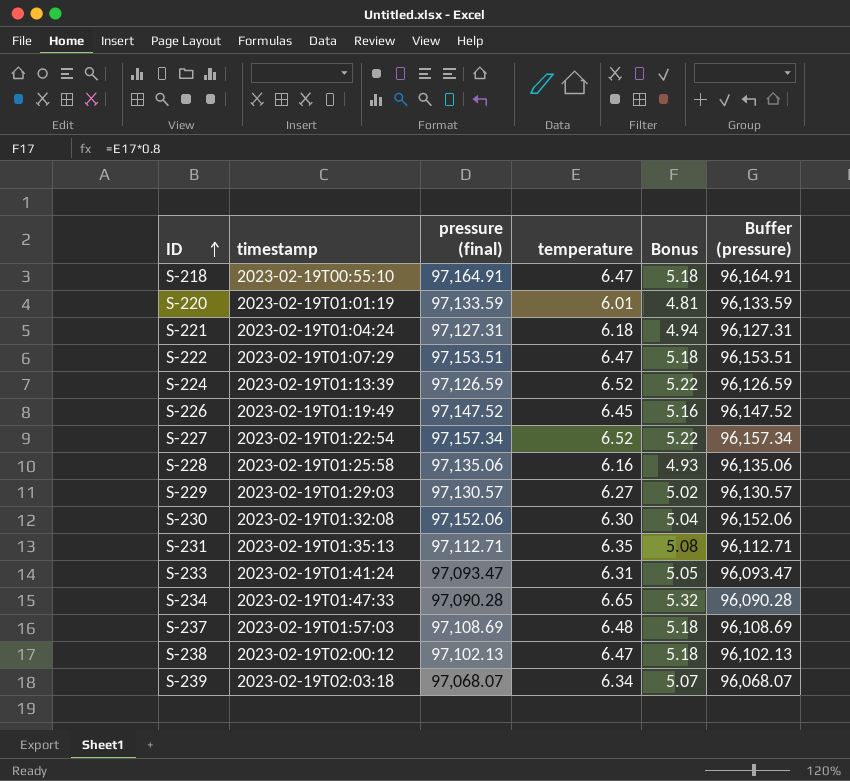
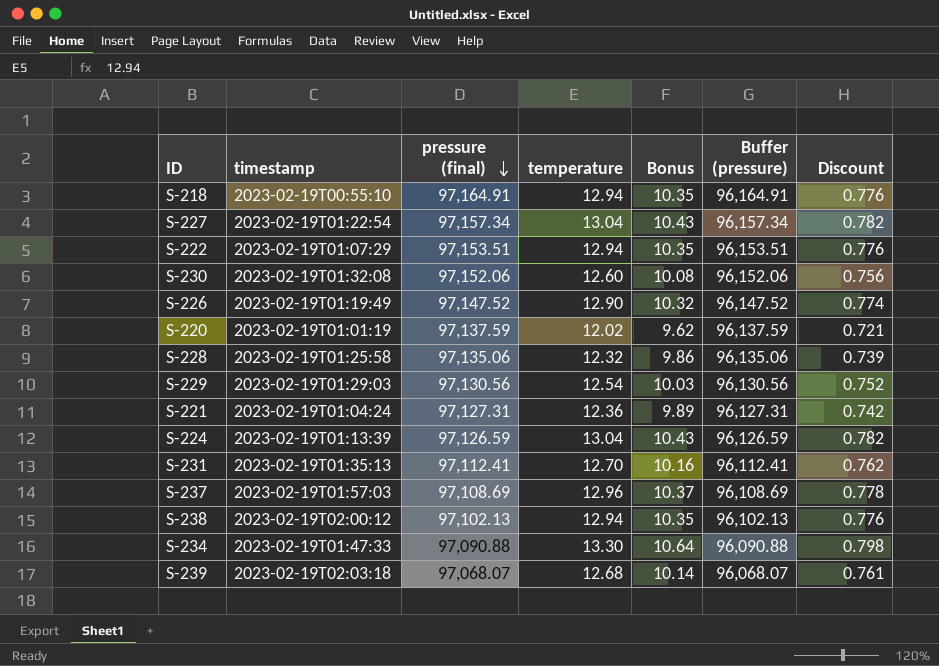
row order: ID ascending -> pressure (final) descending
column Discount | formula: none -> [temperature] * 0.06
row S-233: 2023-02-19T01:41:24 | 97,093.47 | 6.31 | 5.05 | 96,093.47 -> none
S-218 | temperature: 6.47 -> 12.94
S-218 | Bonus: 5.18 -> 10.35
S-227 | temperature: 6.52 -> 13.04
S-227 | Bonus: 5.22 -> 10.43
S-222 | temperature: 6.47 -> 12.94
S-222 | Bonus: 5.18 -> 10.35
S-230 | temperature: 6.30 -> 12.60
S-230 | Bonus: 5.04 -> 10.08
S-226 | temperature: 6.45 -> 12.90
S-226 | Bonus: 5.16 -> 10.32
S-220 | pressure (final): 97,133.59 -> 97,137.59
S-220 | temperature: 6.01 -> 12.02
S-220 | Bonus: 4.81 -> 9.62
S-220 | Buffer (pressure): 96,133.59 -> 96,137.59
S-228 | temperature: 6.16 -> 12.32
S-228 | Bonus: 4.93 -> 9.86
S-229 | pressure (final): 97,130.57 -> 97,130.56
S-229 | temperature: 6.27 -> 12.54
S-229 | Bonus: 5.02 -> 10.03
S-229 | Buffer (pressure): 96,130.57 -> 96,130.56
S-221 | temperature: 6.18 -> 12.36
S-221 | Bonus: 4.94 -> 9.89
S-224 | temperature: 6.52 -> 13.04
S-224 | Bonus: 5.22 -> 10.43
S-231 | pressure (final): 97,112.71 -> 97,112.41
S-231 | temperature: 6.35 -> 12.70
S-231 | Bonus: 5.08 -> 10.16
S-231 | Buffer (pressure): 96,112.71 -> 96,112.41
S-237 | temperature: 6.48 -> 12.96
S-237 | Bonus: 5.18 -> 10.37
S-238 | temperature: 6.47 -> 12.94
S-238 | Bonus: 5.18 -> 10.35
S-234 | pressure (final): 97,090.28 -> 97,090.88
S-234 | temperature: 6.65 -> 13.30
S-234 | Bonus: 5.32 -> 10.64
S-234 | Buffer (pressure): 96,090.28 -> 96,090.88
S-239 | temperature: 6.34 -> 12.68
S-239 | Bonus: 5.07 -> 10.14

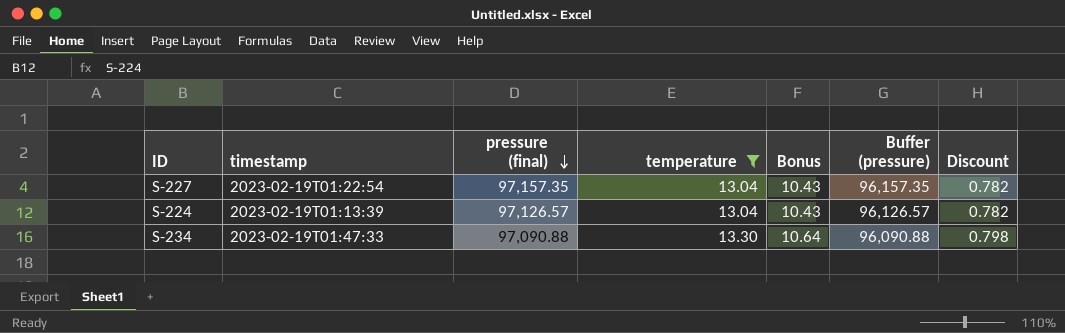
filter: none -> temperature >= 13.04
S-227 | pressure (final): 97,157.34 -> 97,157.35
S-227 | Buffer (pressure): 96,157.34 -> 96,157.35
S-224 | pressure (final): 97,126.59 -> 97,126.57
S-224 | Buffer (pressure): 96,126.59 -> 96,126.57

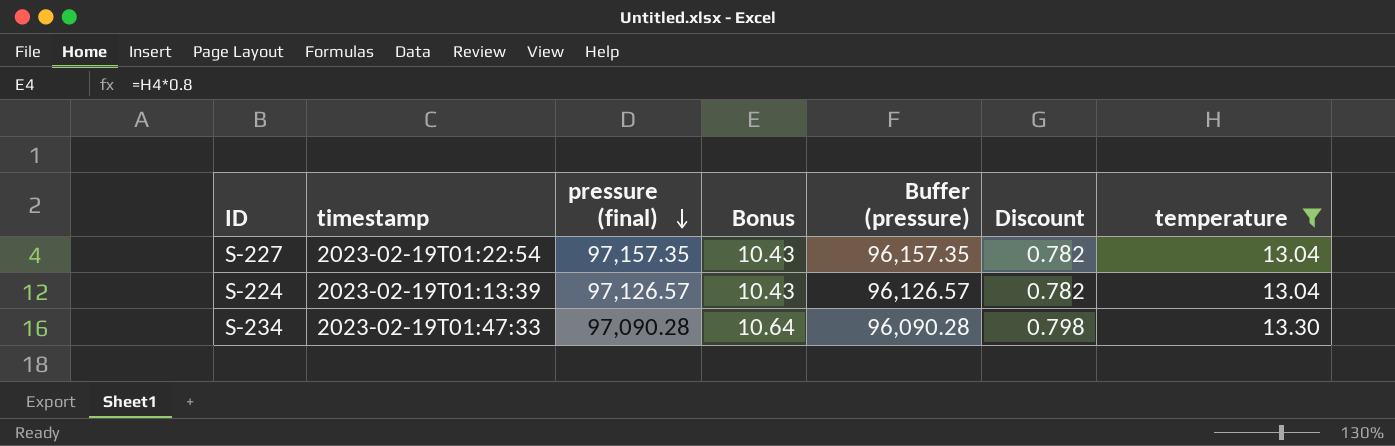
column temperature | position: 4 -> 7
S-234 | pressure (final): 97,090.88 -> 97,090.28
S-234 | Buffer (pressure): 96,090.88 -> 96,090.28

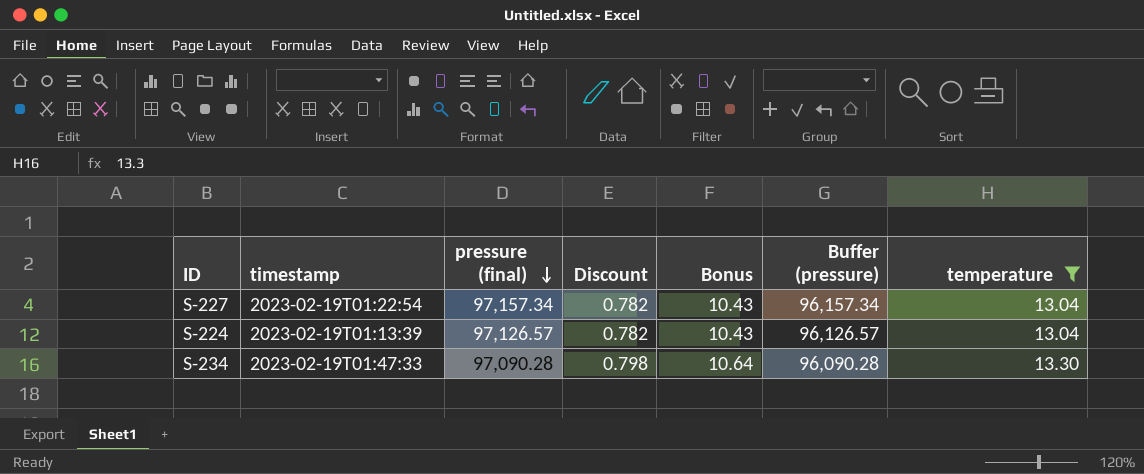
column Discount | position: 6 -> 4
S-227 | pressure (final): 97,157.35 -> 97,157.34
S-227 | Buffer (pressure): 96,157.35 -> 96,157.34

